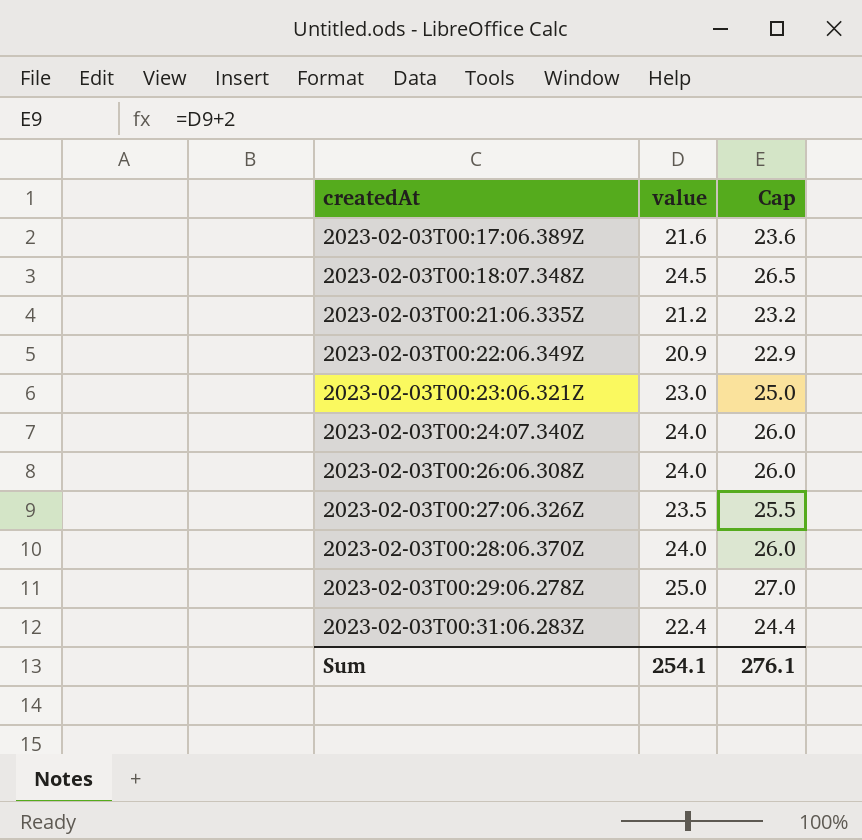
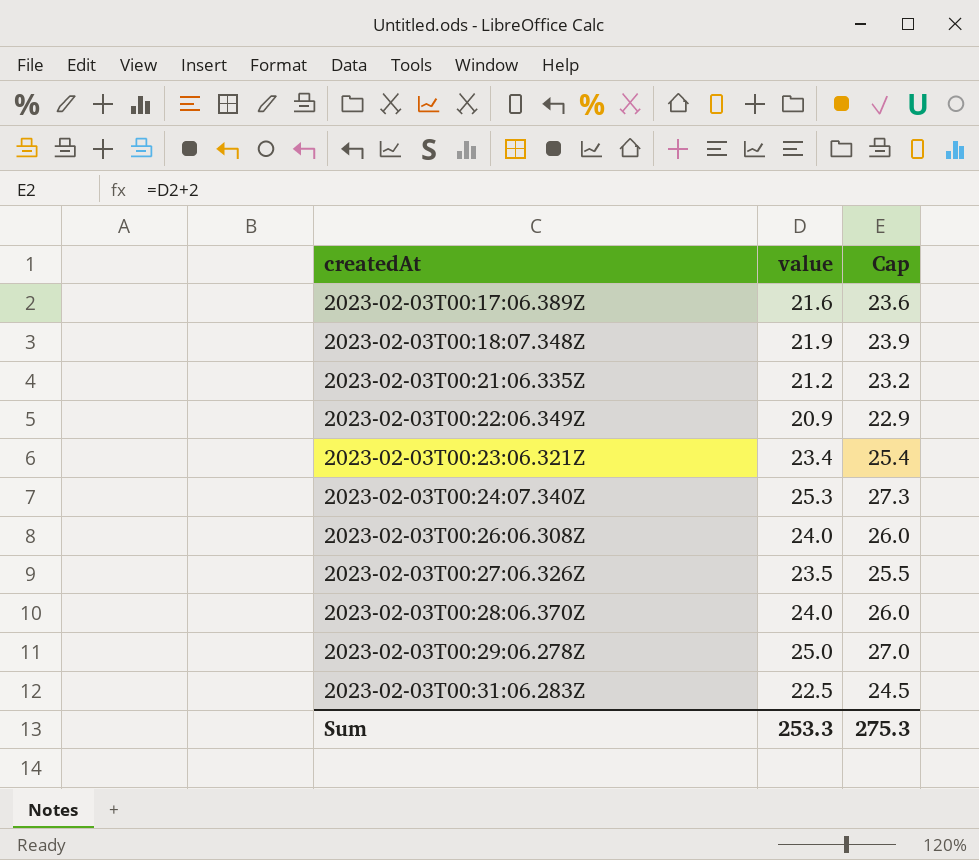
2023-02-03T00:18:07.348Z | value: 24.5 -> 21.9
2023-02-03T00:18:07.348Z | Cap: 26.5 -> 23.9
2023-02-03T00:23:06.321Z | value: 23.0 -> 23.4
2023-02-03T00:23:06.321Z | Cap: 25.0 -> 25.4
2023-02-03T00:24:07.340Z | value: 24.0 -> 25.3
2023-02-03T00:24:07.340Z | Cap: 26.0 -> 27.3
2023-02-03T00:31:06.283Z | value: 22.4 -> 22.5
2023-02-03T00:31:06.283Z | Cap: 24.4 -> 24.5
Sum | value: 254.1 -> 253.3
Sum | Cap: 276.1 -> 275.3

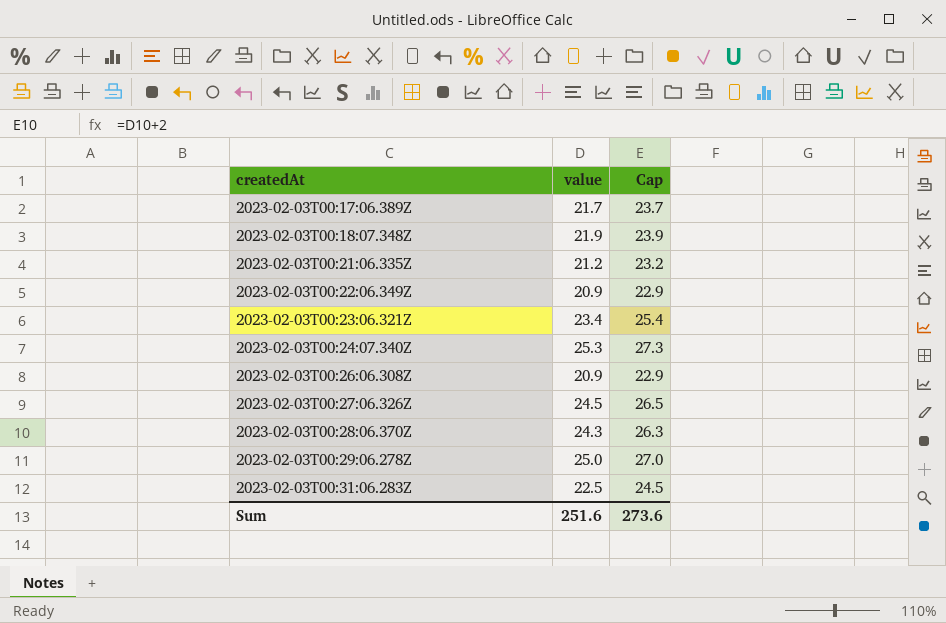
2023-02-03T00:17:06.389Z | value: 21.6 -> 21.7
2023-02-03T00:17:06.389Z | Cap: 23.6 -> 23.7
2023-02-03T00:26:06.308Z | value: 24.0 -> 20.9
2023-02-03T00:26:06.308Z | Cap: 26.0 -> 22.9
2023-02-03T00:27:06.326Z | value: 23.5 -> 24.5
2023-02-03T00:27:06.326Z | Cap: 25.5 -> 26.5
2023-02-03T00:28:06.370Z | value: 24.0 -> 24.3
2023-02-03T00:28:06.370Z | Cap: 26.0 -> 26.3
Sum | value: 253.3 -> 251.6
Sum | Cap: 275.3 -> 273.6

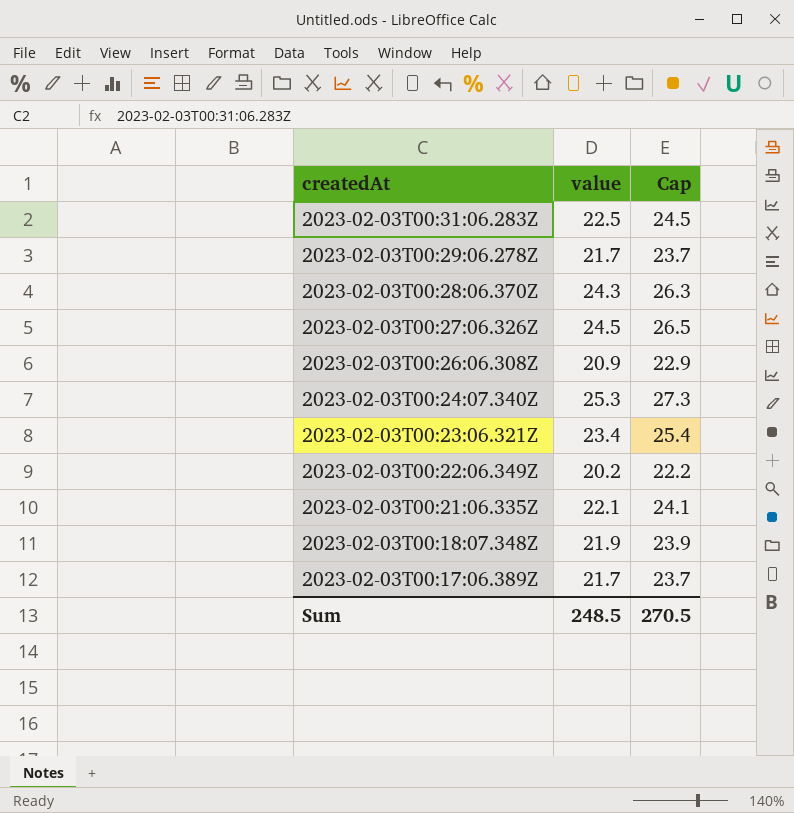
row order: createdAt ascending -> createdAt descending
2023-02-03T00:29:06.278Z | value: 25.0 -> 21.7
2023-02-03T00:29:06.278Z | Cap: 27.0 -> 23.7
2023-02-03T00:22:06.349Z | value: 20.9 -> 20.2
2023-02-03T00:22:06.349Z | Cap: 22.9 -> 22.2
2023-02-03T00:21:06.335Z | value: 21.2 -> 22.1
2023-02-03T00:21:06.335Z | Cap: 23.2 -> 24.1
Sum | value: 251.6 -> 248.5
Sum | Cap: 273.6 -> 270.5

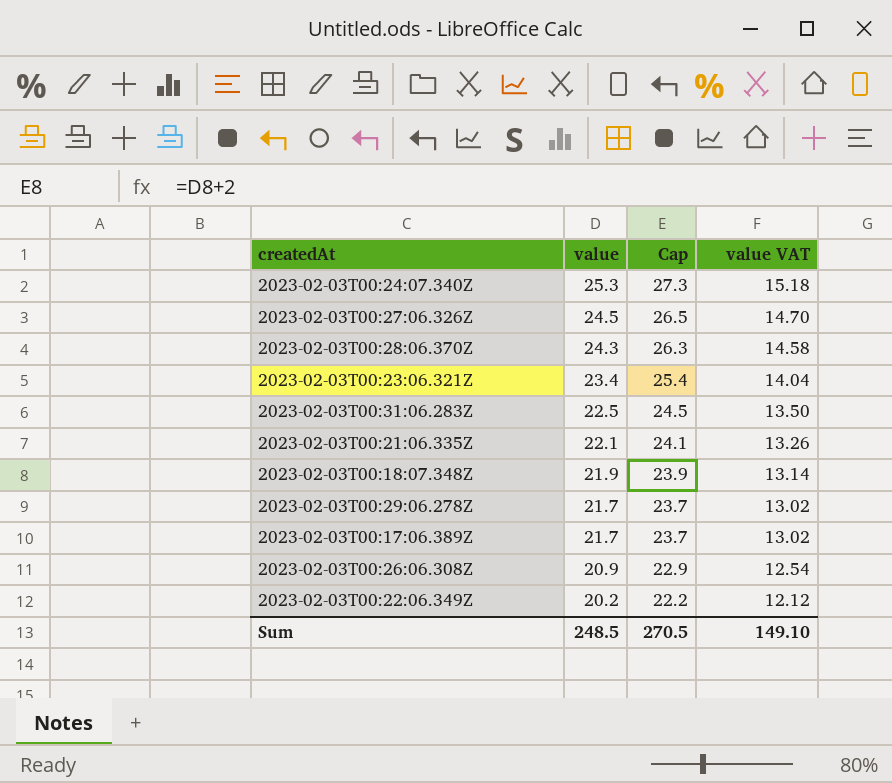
row order: createdAt descending -> value descending
column value VAT | formula: none -> [value] * 0.6

